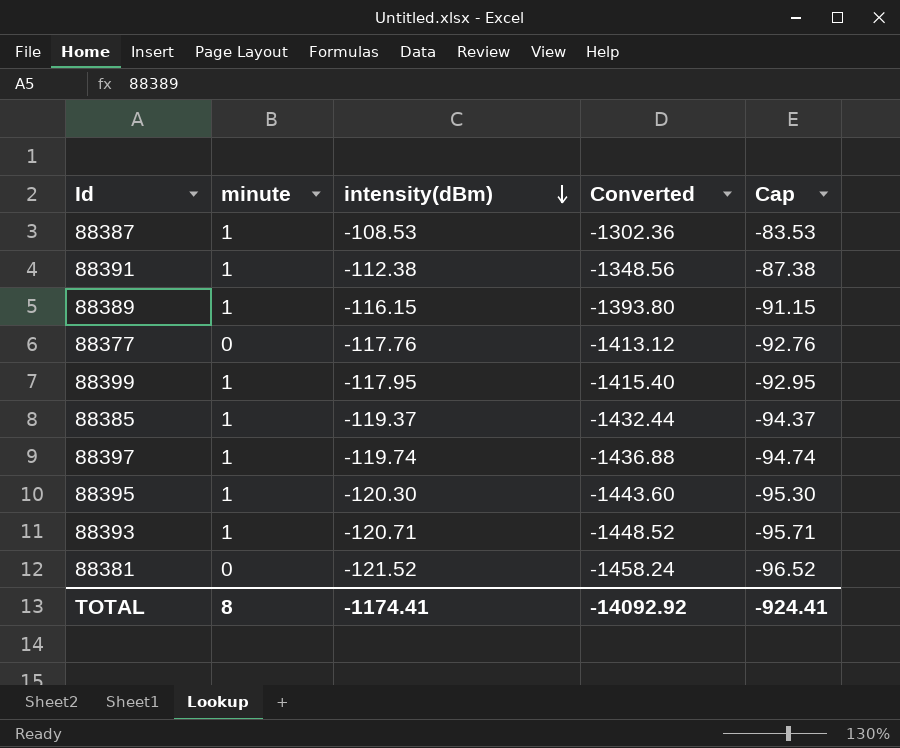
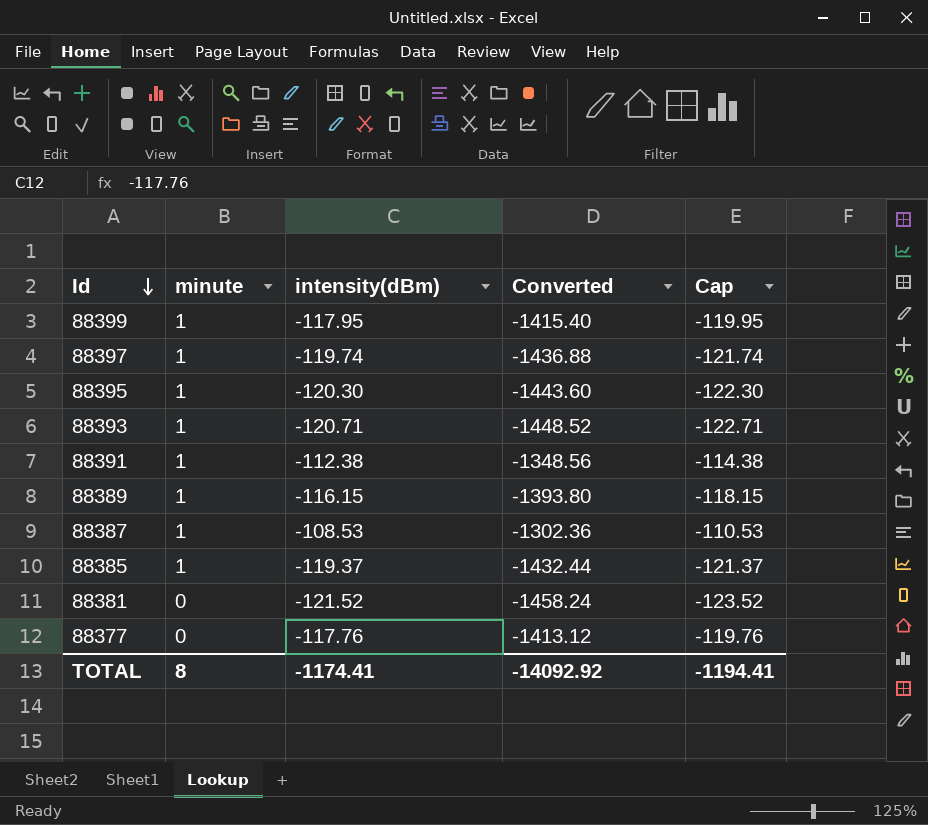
row order: intensity(dBm) descending -> Id descending
column Cap | formula: [intensity(dBm)] + 25 -> [intensity(dBm)] - 2
TOTAL | Cap: -924.41 -> -1194.41

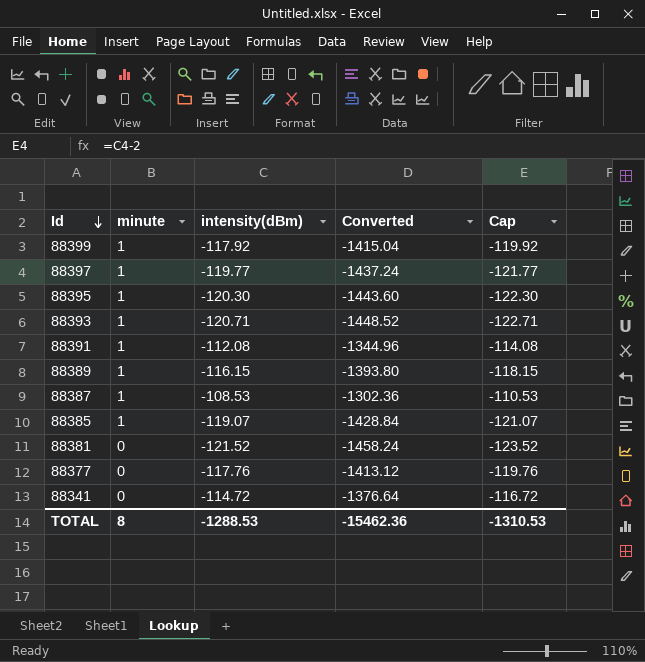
88399 | intensity(dBm): -117.95 -> -117.92
88399 | Converted: -1415.40 -> -1415.04
88399 | Cap: -119.95 -> -119.92
88397 | intensity(dBm): -119.74 -> -119.77
88397 | Converted: -1436.88 -> -1437.24
88397 | Cap: -121.74 -> -121.77
88391 | intensity(dBm): -112.38 -> -112.08
88391 | Converted: -1348.56 -> -1344.96
88391 | Cap: -114.38 -> -114.08
88385 | intensity(dBm): -119.37 -> -119.07
88385 | Converted: -1432.44 -> -1428.84
88385 | Cap: -121.37 -> -121.07
row 88341: none -> 0 | -114.72 | -1376.64 | -116.72
TOTAL | intensity(dBm): -1174.41 -> -1288.53
TOTAL | Converted: -14092.92 -> -15462.36
TOTAL | Cap: -1194.41 -> -1310.53

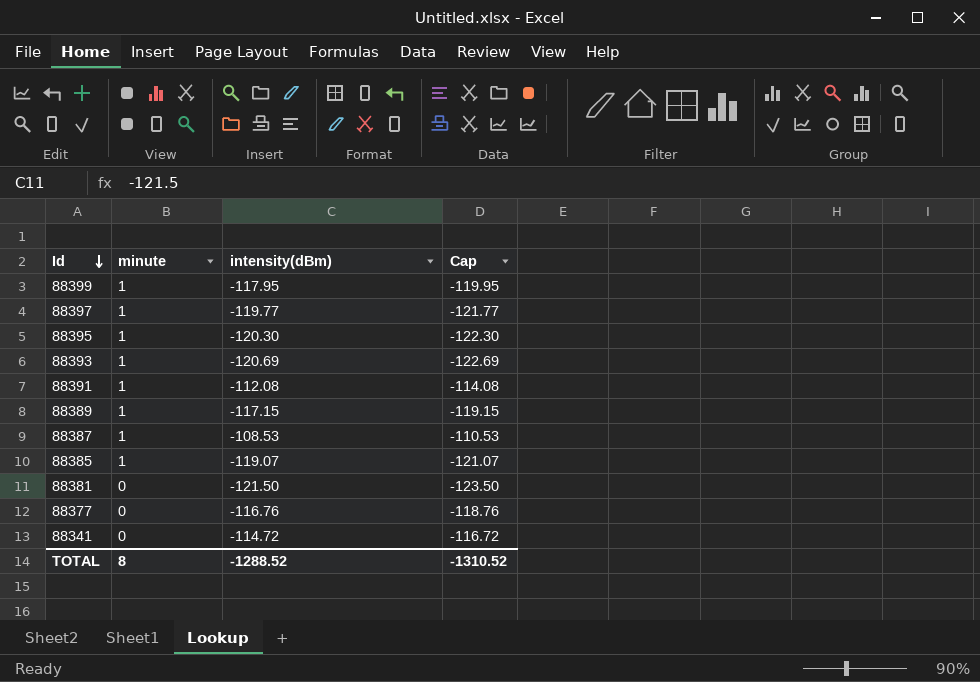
column Converted | formula: [intensity(dBm)] * 12 -> none
88399 | intensity(dBm): -117.92 -> -117.95
88399 | Cap: -119.92 -> -119.95
88393 | intensity(dBm): -120.71 -> -120.69
88393 | Cap: -122.71 -> -122.69
88389 | intensity(dBm): -116.15 -> -117.15
88389 | Cap: -118.15 -> -119.15
88381 | intensity(dBm): -121.52 -> -121.50
88381 | Cap: -123.52 -> -123.50
88377 | intensity(dBm): -117.76 -> -116.76
88377 | Cap: -119.76 -> -118.76
TOTAL | intensity(dBm): -1288.53 -> -1288.52
TOTAL | Cap: -1310.53 -> -1310.52

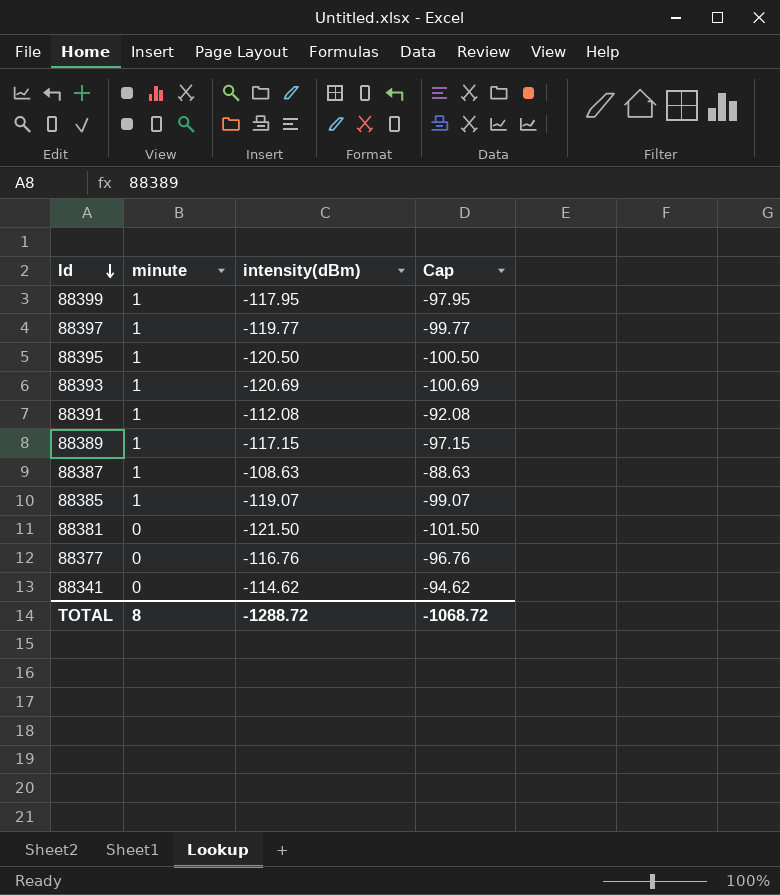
column Cap | formula: [intensity(dBm)] - 2 -> [intensity(dBm)] + 20
88395 | intensity(dBm): -120.30 -> -120.50
88387 | intensity(dBm): -108.53 -> -108.63
88341 | intensity(dBm): -114.72 -> -114.62
TOTAL | intensity(dBm): -1288.52 -> -1288.72
TOTAL | Cap: -1310.52 -> -1068.72

